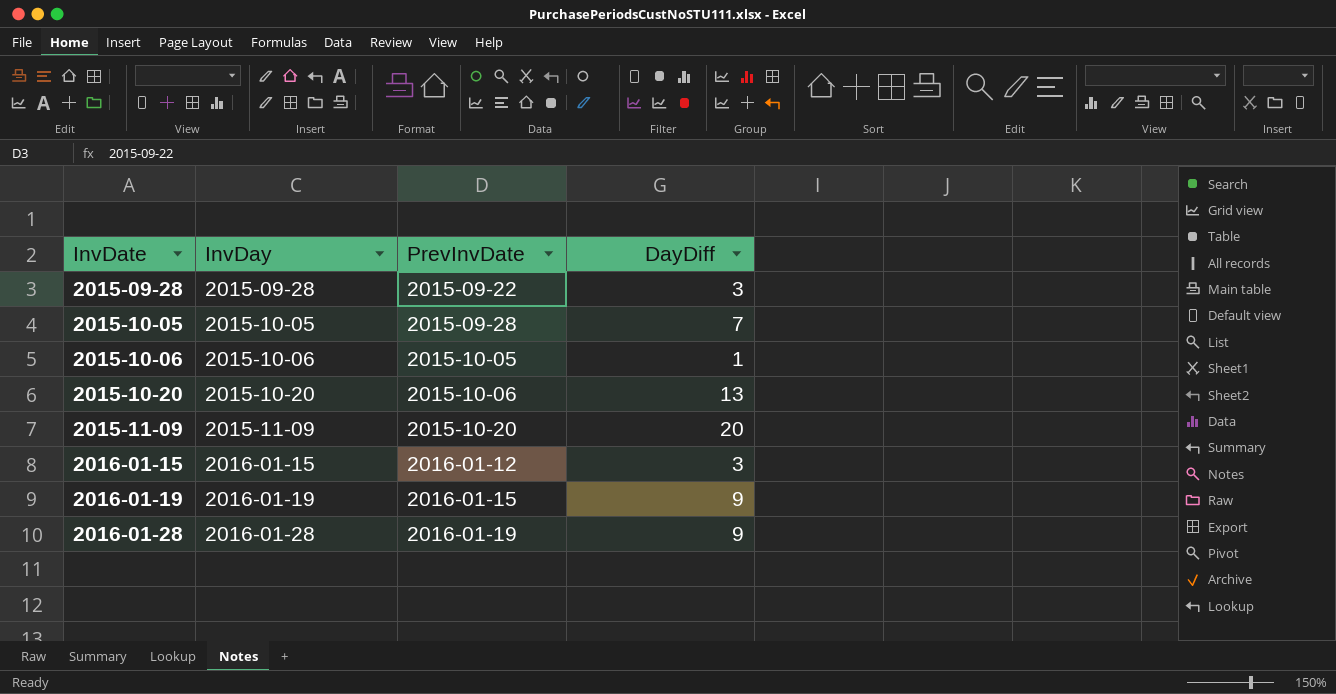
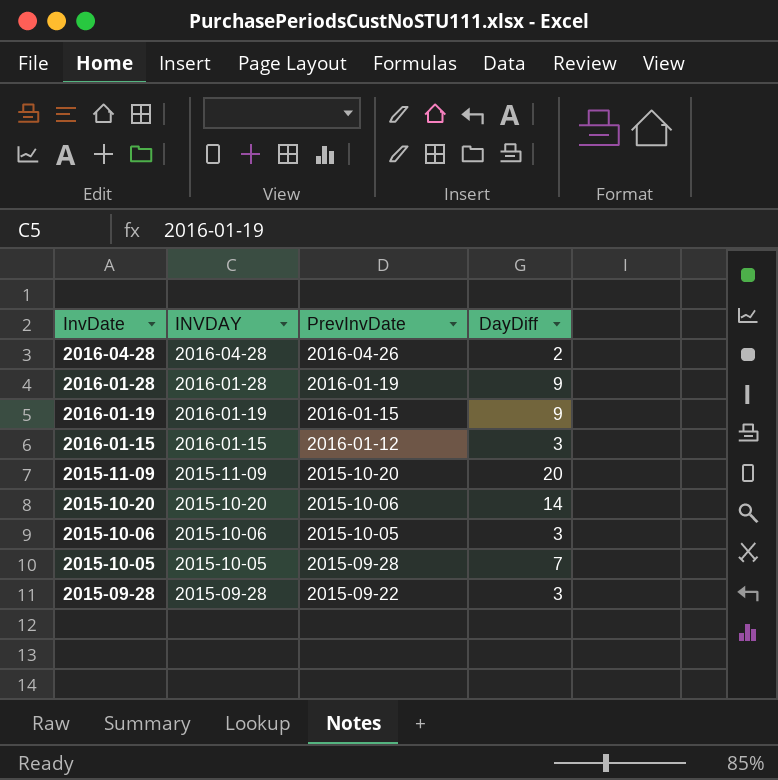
row order: InvDate ascending -> InvDate descending
column name: InvDay -> INVDAY
row 2016-04-28: none -> 2016-04-28 | 2016-04-26 | 2
2015-10-20 | DayDiff: 13 -> 14
2015-10-06 | DayDiff: 1 -> 3

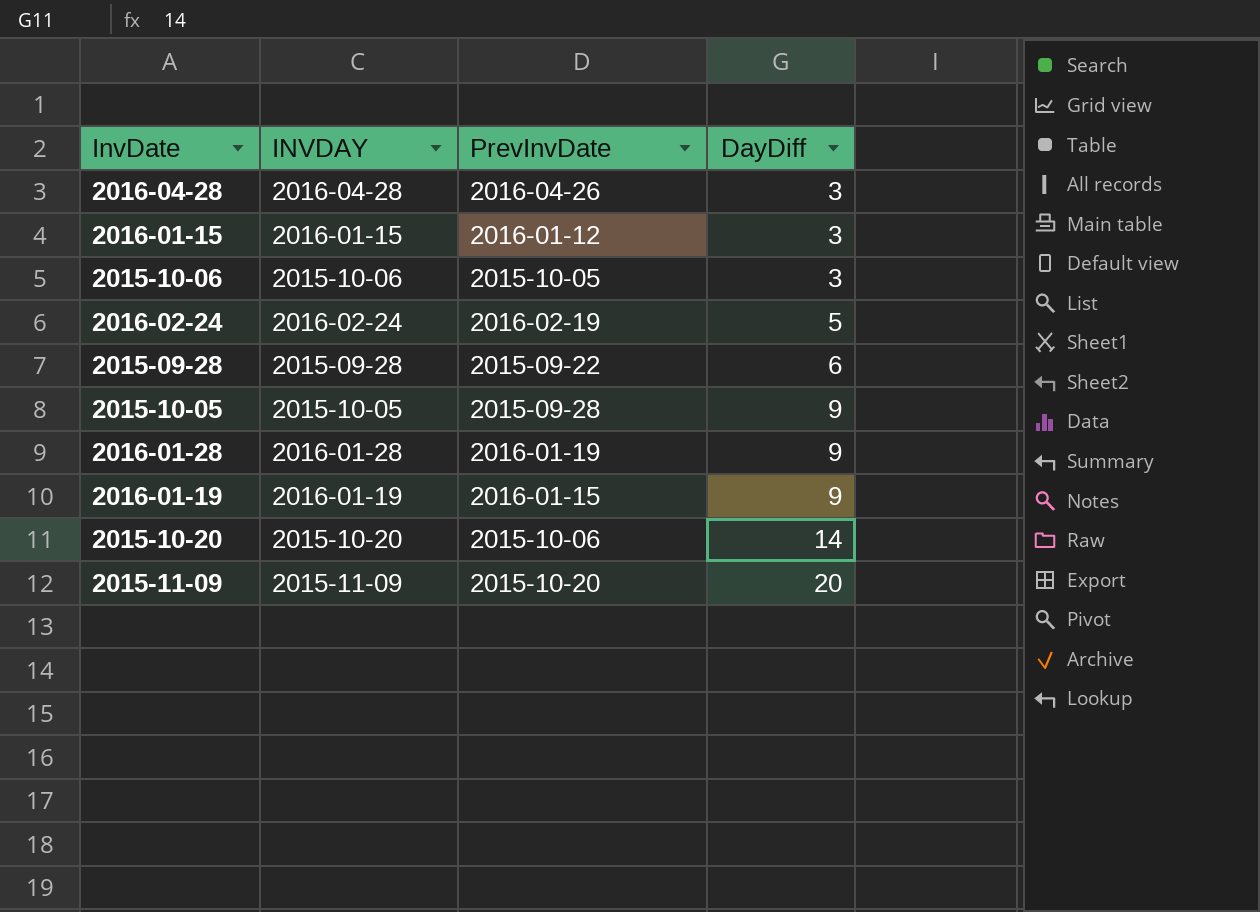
row order: InvDate descending -> DayDiff ascending
2016-04-28 | DayDiff: 2 -> 3
row 2016-02-24: none -> 2016-02-24 | 2016-02-19 | 5
2015-09-28 | DayDiff: 3 -> 6
2015-10-05 | DayDiff: 7 -> 9

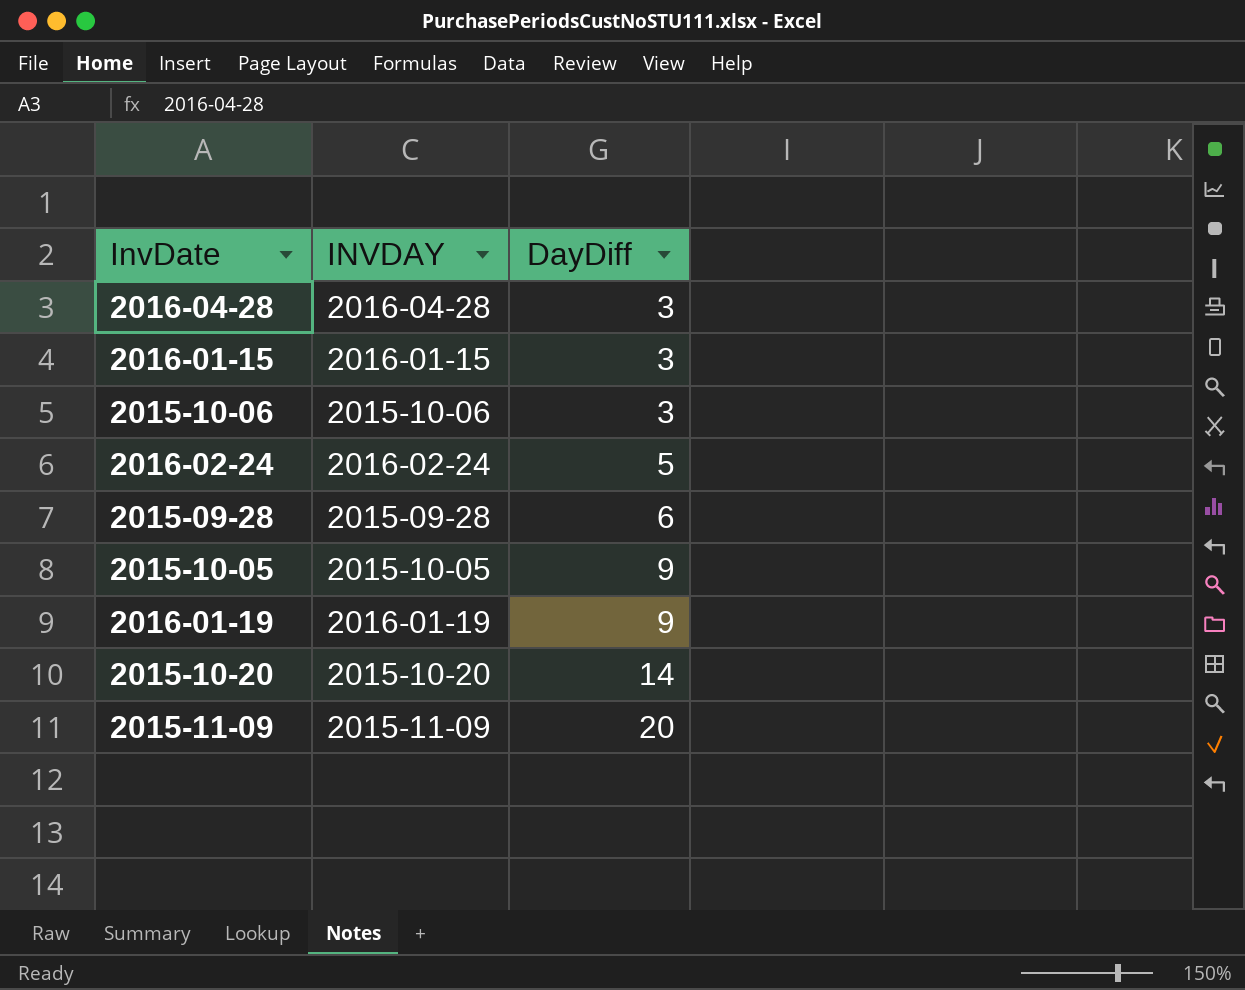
column PrevInvDate | position: 3 -> none
row 2016-01-28: 2016-01-28 | 2016-01-19 | 9 -> none

